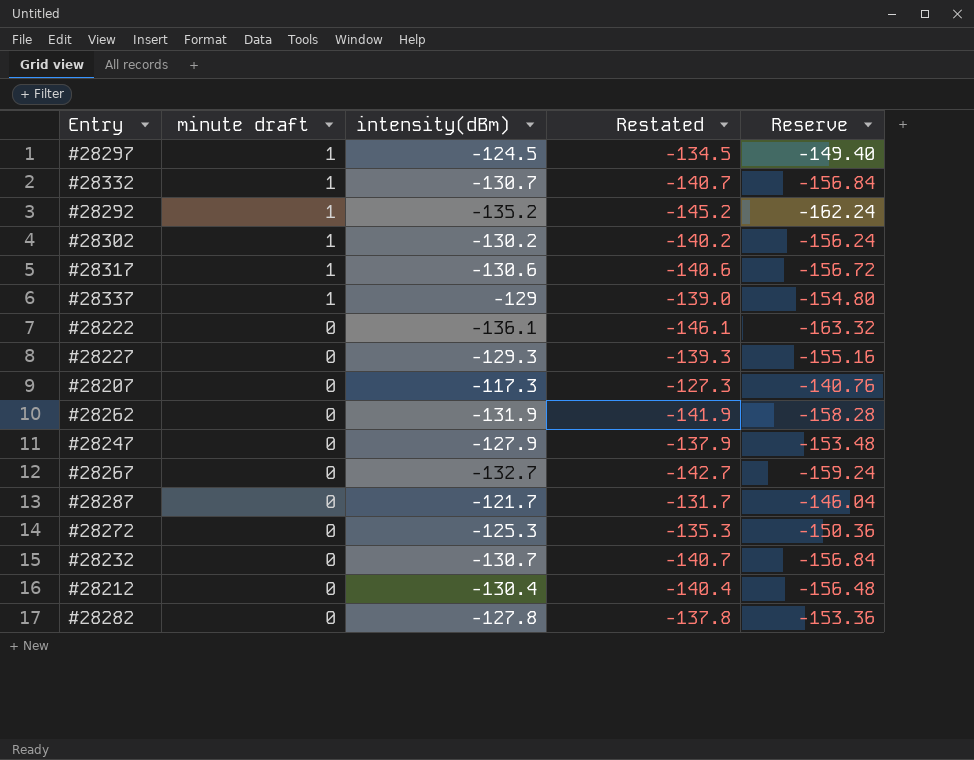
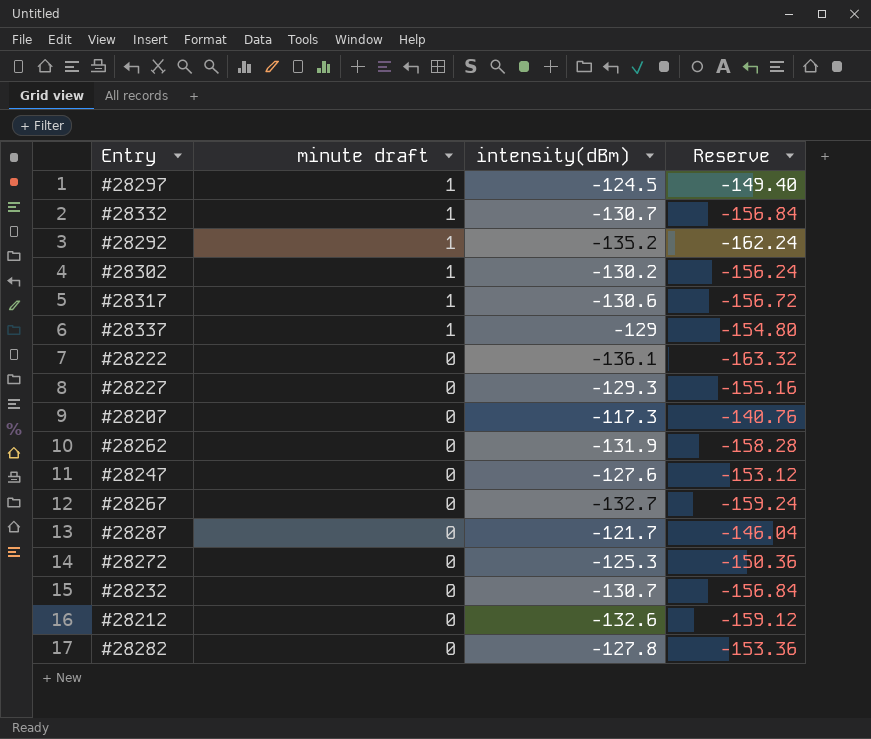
column Restated | formula: [intensity(dBm)] - 10 -> none
#28247 | intensity(dBm): -127.9 -> -127.6
#28247 | Reserve: -153.48 -> -153.12
#28212 | intensity(dBm): -130.4 -> -132.6
#28212 | Reserve: -156.48 -> -159.12

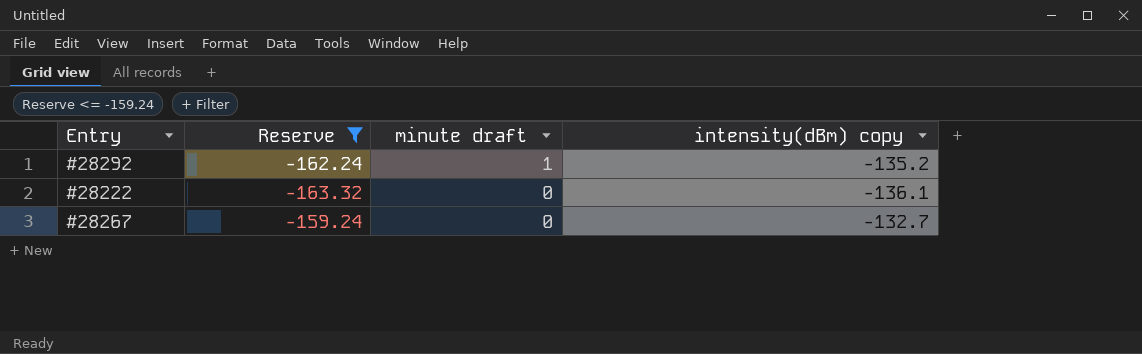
filter: none -> Reserve <= -159.24
column Reserve | position: 4 -> 2
column name: intensity(dBm) -> intensity(dBm) copy

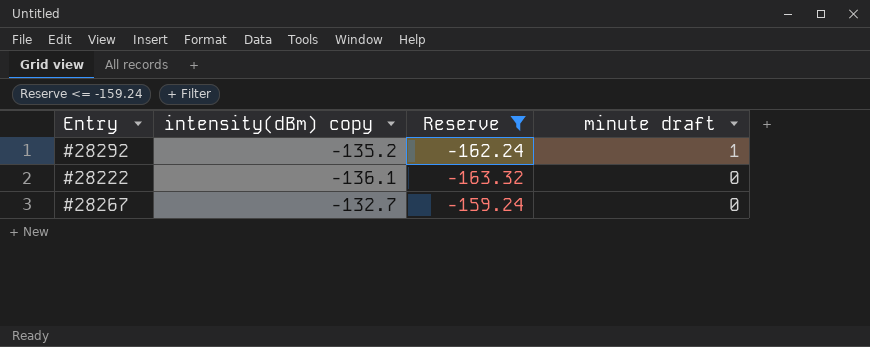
column intensity(dBm) copy | position: 4 -> 2

